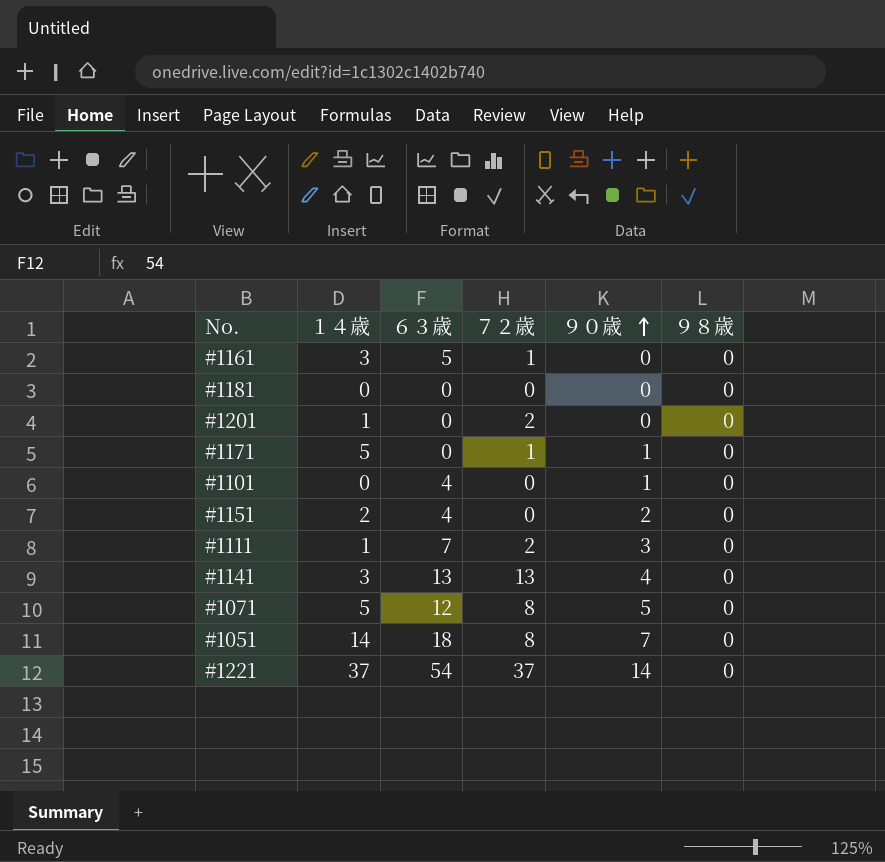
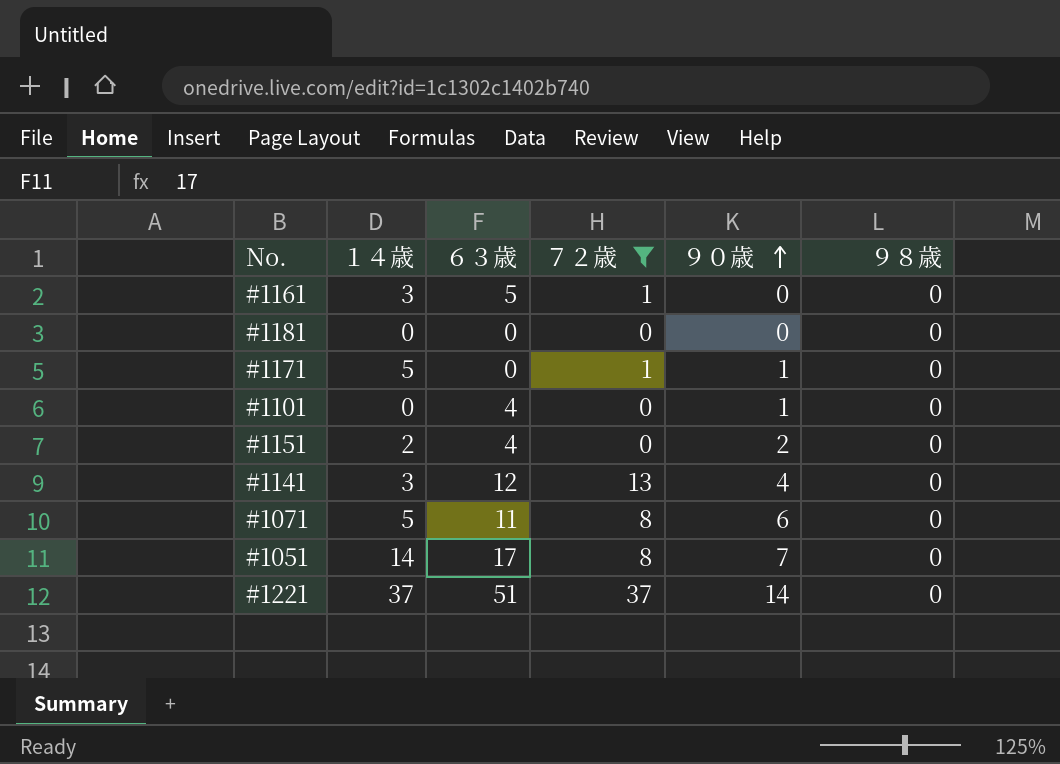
filter: none -> ７２歳 != 2
#1141 | ６３歳: 13 -> 12
#1071 | ６３歳: 12 -> 11
#1071 | ９０歳: 5 -> 6
#1051 | ６３歳: 18 -> 17
#1221 | ６３歳: 54 -> 51

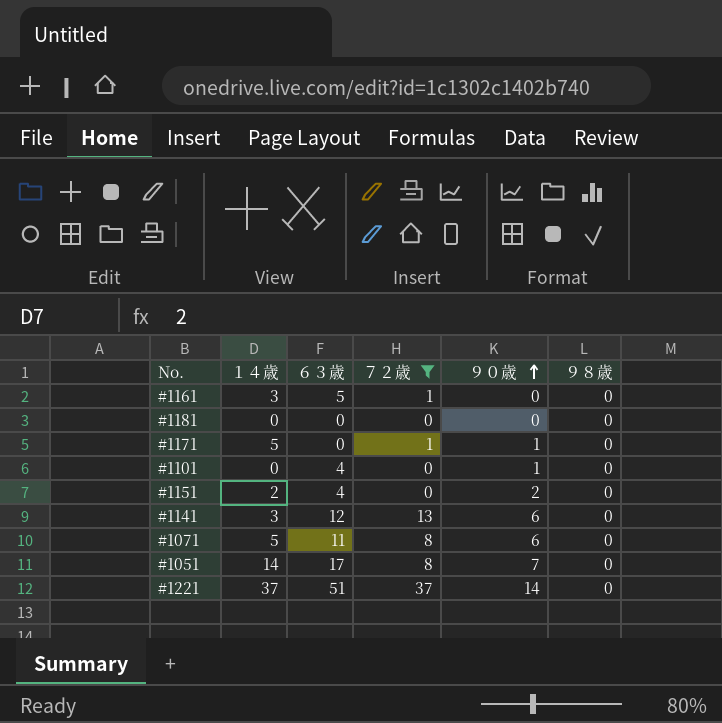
#1141 | ９０歳: 4 -> 6

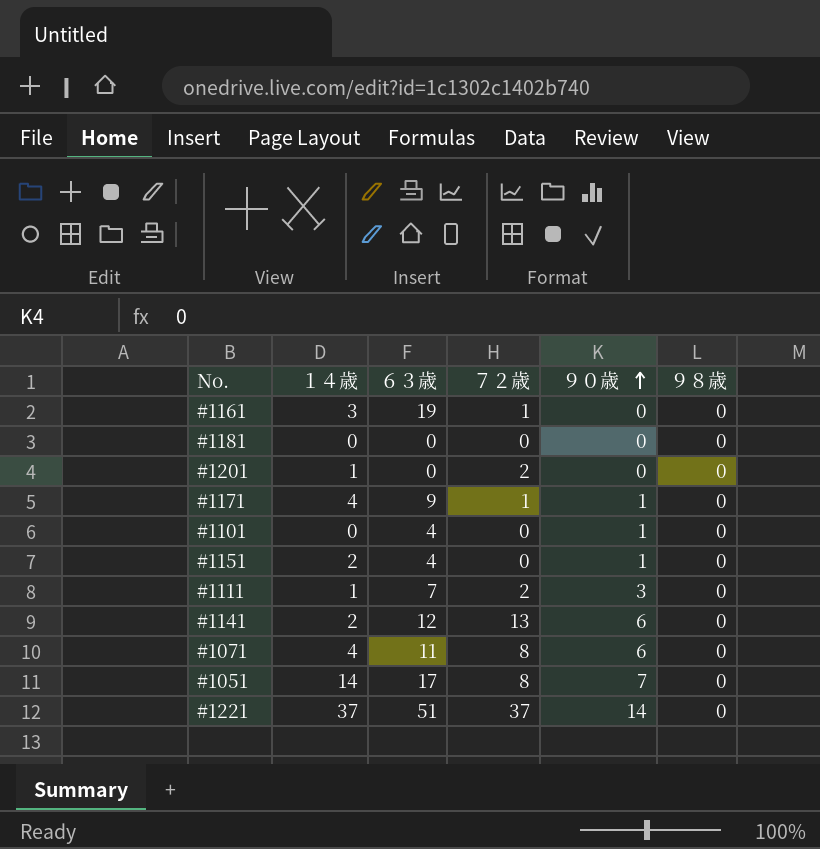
filter: ７２歳 != 2 -> none
#1161 | ６３歳: 5 -> 19
#1171 | １４歳: 5 -> 4
#1171 | ６３歳: 0 -> 9
#1151 | ９０歳: 2 -> 1
#1141 | １４歳: 3 -> 2
#1071 | １４歳: 5 -> 4

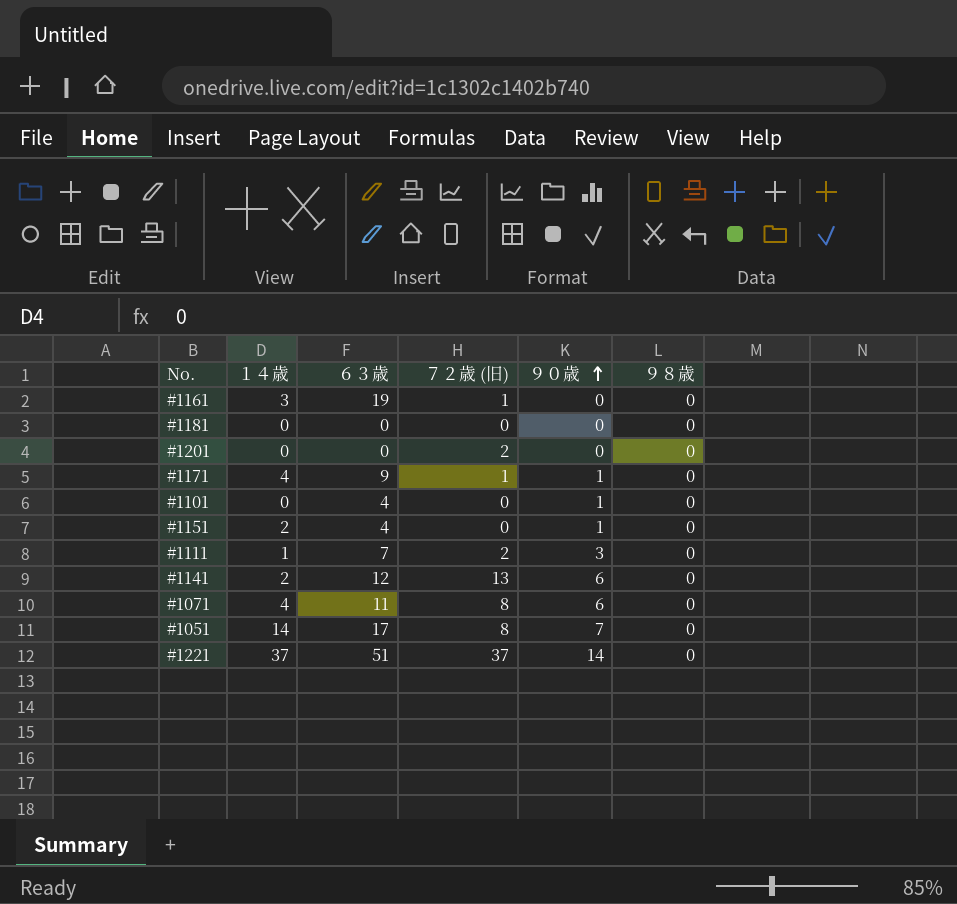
column name: ７２歳 -> ７２歳 (旧)
#1201 | １４歳: 1 -> 0

